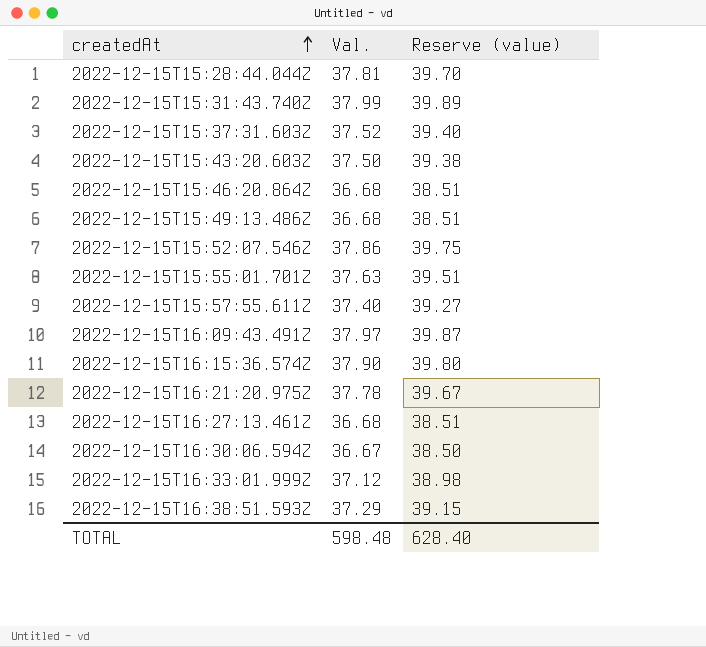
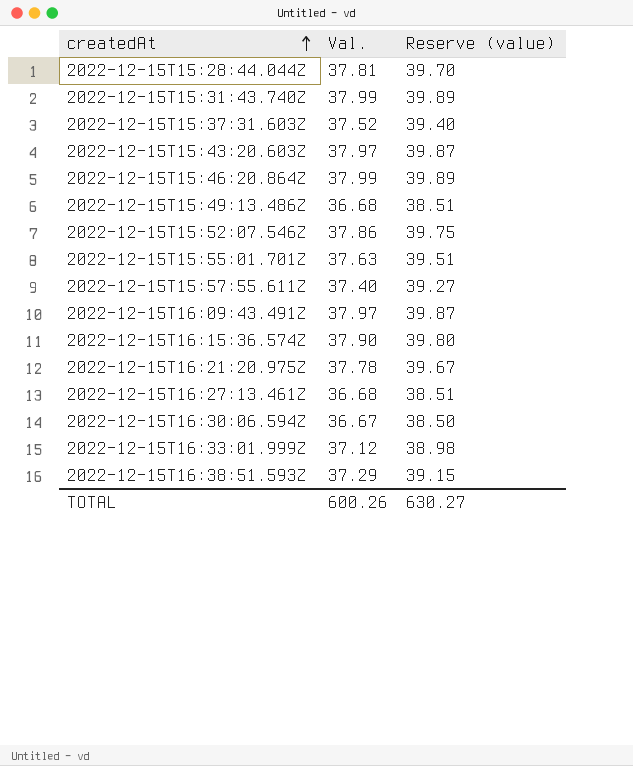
2022-12-15T15:43:20.603Z | Val.: 37.50 -> 37.97
2022-12-15T15:43:20.603Z | Reserve (value): 39.38 -> 39.87
2022-12-15T15:46:20.864Z | Val.: 36.68 -> 37.99
2022-12-15T15:46:20.864Z | Reserve (value): 38.51 -> 39.89
TOTAL | Val.: 598.48 -> 600.26
TOTAL | Reserve (value): 628.40 -> 630.27

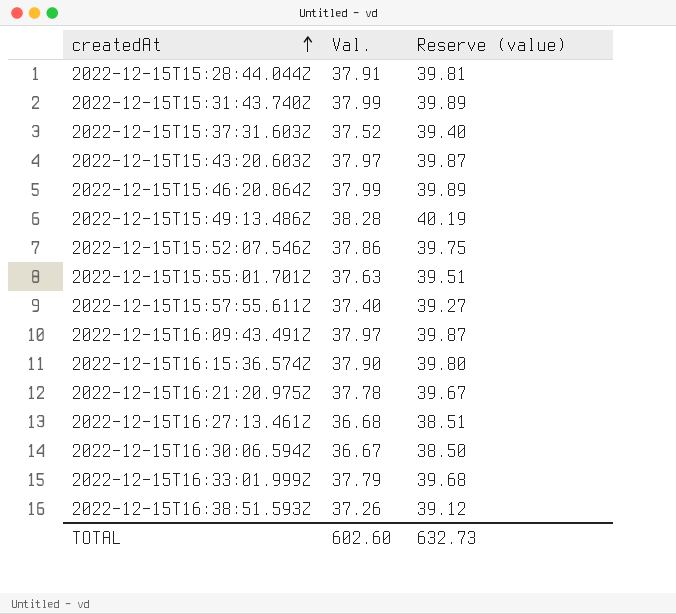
2022-12-15T15:28:44.044Z | Val.: 37.81 -> 37.91
2022-12-15T15:28:44.044Z | Reserve (value): 39.70 -> 39.81
2022-12-15T15:49:13.486Z | Val.: 36.68 -> 38.28
2022-12-15T15:49:13.486Z | Reserve (value): 38.51 -> 40.19
2022-12-15T16:33:01.999Z | Val.: 37.12 -> 37.79
2022-12-15T16:33:01.999Z | Reserve (value): 38.98 -> 39.68
2022-12-15T16:38:51.593Z | Val.: 37.29 -> 37.26
2022-12-15T16:38:51.593Z | Reserve (value): 39.15 -> 39.12
TOTAL | Val.: 600.26 -> 602.60
TOTAL | Reserve (value): 630.27 -> 632.73

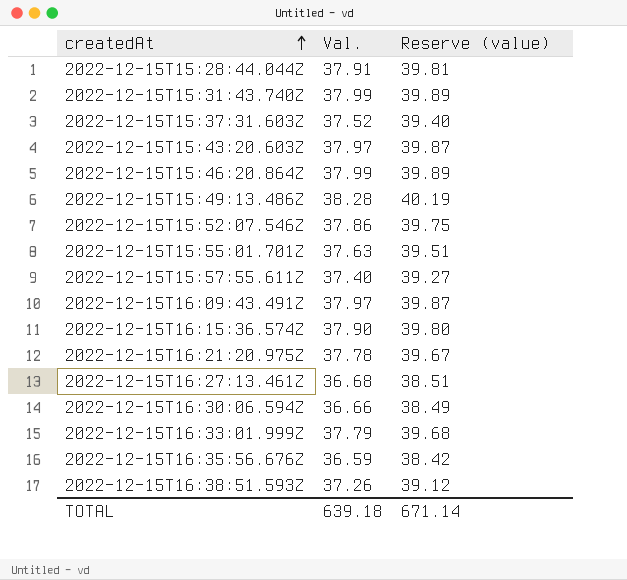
2022-12-15T16:30:06.594Z | Val.: 36.67 -> 36.66
2022-12-15T16:30:06.594Z | Reserve (value): 38.50 -> 38.49
row 2022-12-15T16:35:56.676Z: none -> 36.59 | 38.42
TOTAL | Val.: 602.60 -> 639.18
TOTAL | Reserve (value): 632.73 -> 671.14

